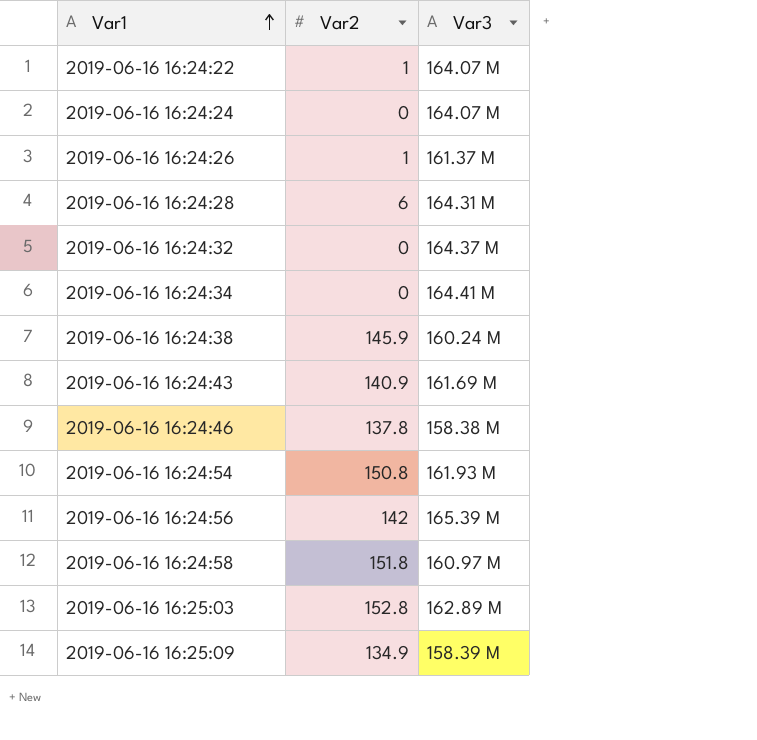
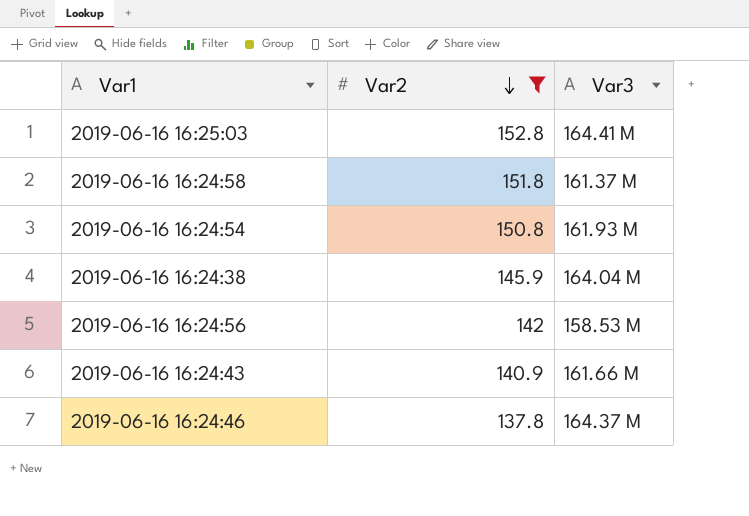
filter: none -> Var2 >= 137.8
row order: Var1 ascending -> Var2 descending
2019-06-16 16:25:03 | Var3: 162.89 M -> 164.41 M
2019-06-16 16:24:58 | Var3: 160.97 M -> 161.37 M
2019-06-16 16:24:38 | Var3: 160.24 M -> 164.04 M
2019-06-16 16:24:56 | Var3: 165.39 M -> 158.53 M
2019-06-16 16:24:43 | Var3: 161.69 M -> 161.66 M
2019-06-16 16:24:46 | Var3: 158.38 M -> 164.37 M

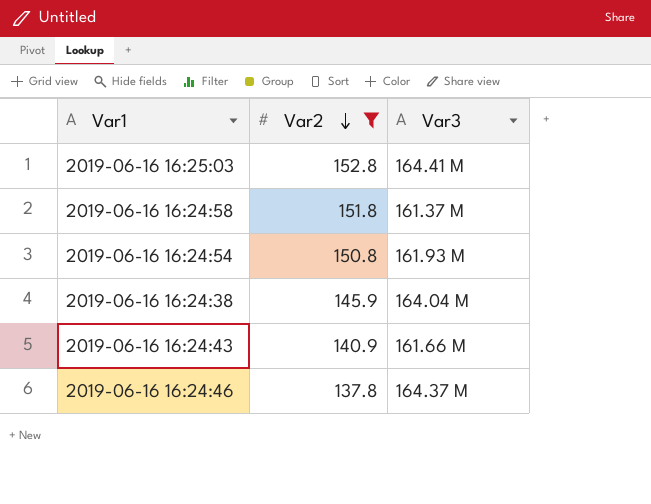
row 2019-06-16 16:24:56: 142 | 158.53 M -> none

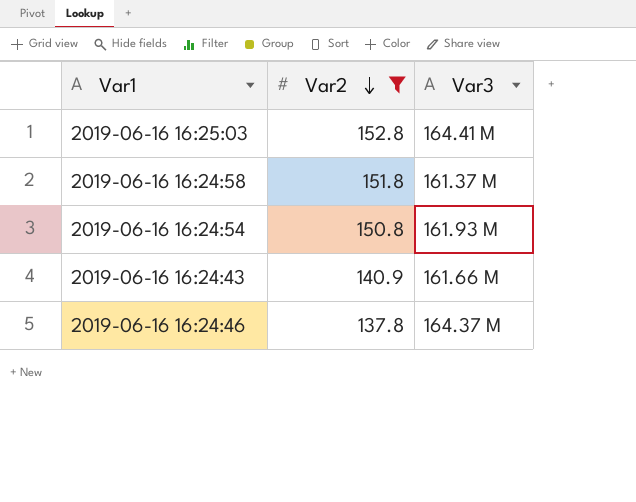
row 2019-06-16 16:24:38: 145.9 | 164.04 M -> none

